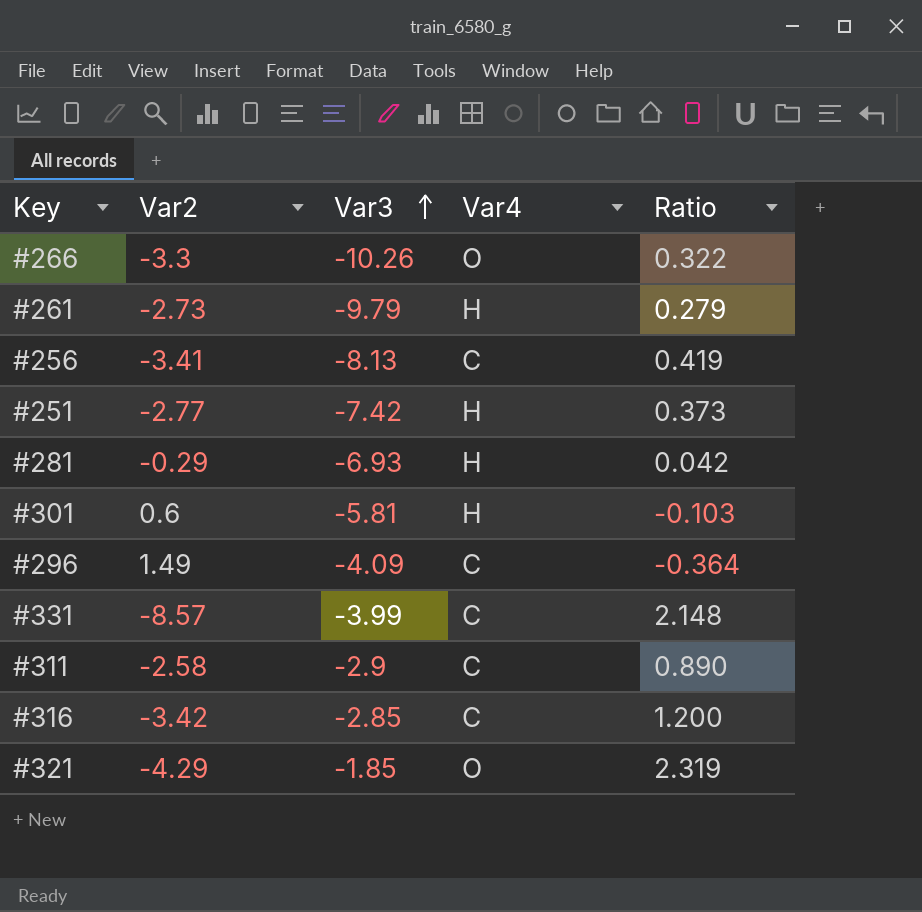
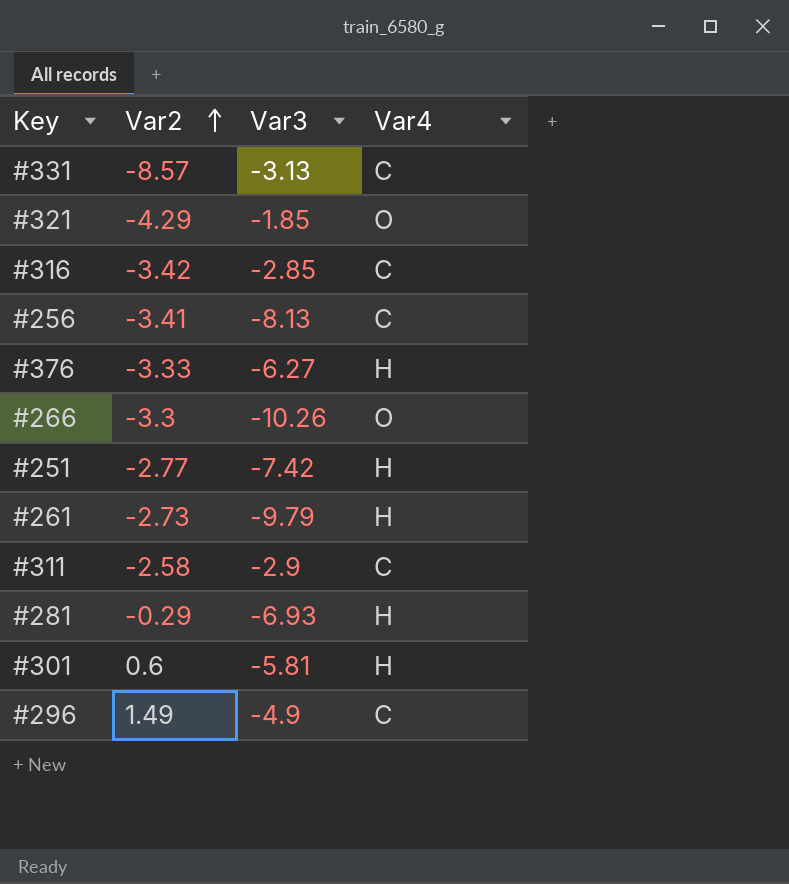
row order: Var3 ascending -> Var2 ascending
column Ratio | formula: [Var2] / [Var3] -> none
#331 | Var3: -3.99 -> -3.13
row #376: none -> -3.33 | -6.27 | H
#296 | Var3: -4.09 -> -4.9

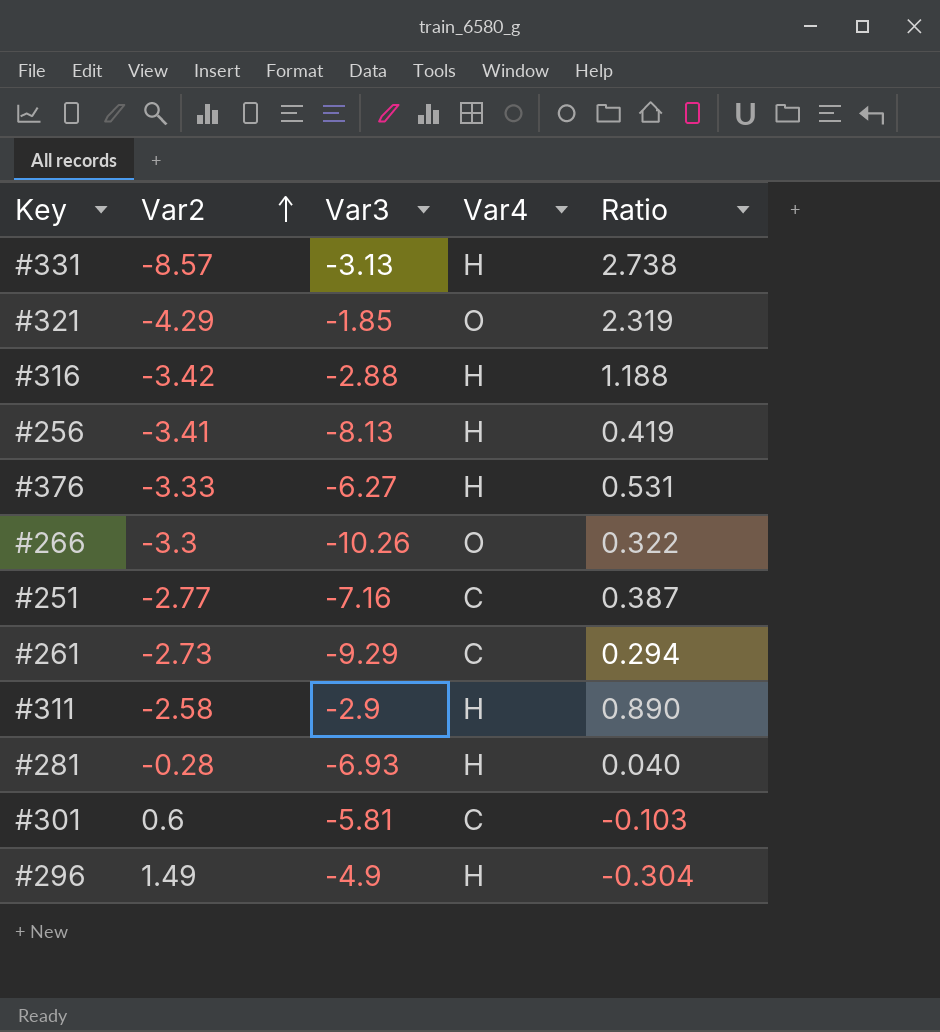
column Ratio | formula: none -> [Var2] / [Var3]
#331 | Var4: C -> H
#316 | Var3: -2.85 -> -2.88
#316 | Var4: C -> H
#256 | Var4: C -> H
#251 | Var3: -7.42 -> -7.16
#251 | Var4: H -> C
#261 | Var3: -9.79 -> -9.29
#261 | Var4: H -> C
#311 | Var4: C -> H
#281 | Var2: -0.29 -> -0.28
#301 | Var4: H -> C
#296 | Var4: C -> H

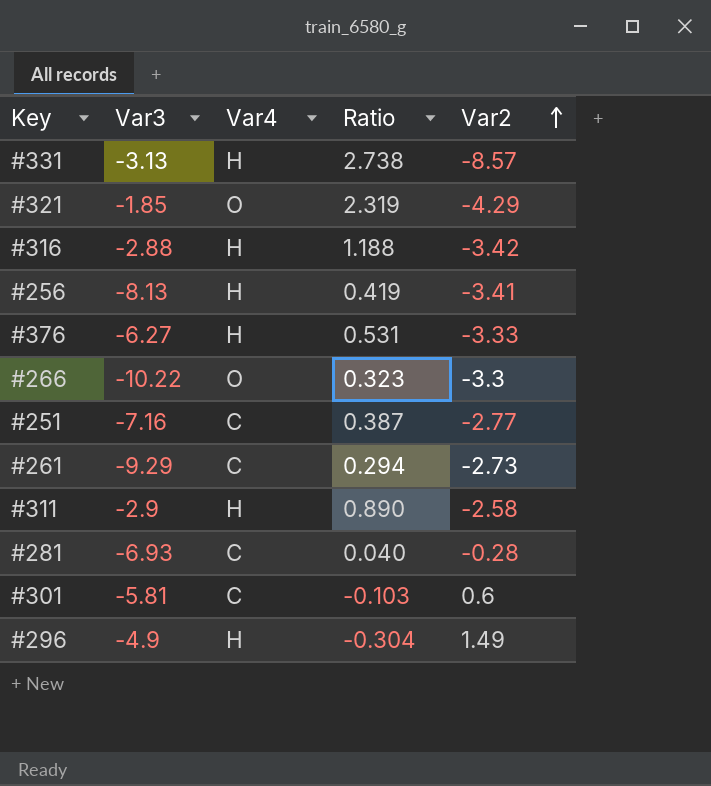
column Var2 | position: 2 -> 5
#266 | Var3: -10.26 -> -10.22
#266 | Ratio: 0.322 -> 0.323
#281 | Var4: H -> C

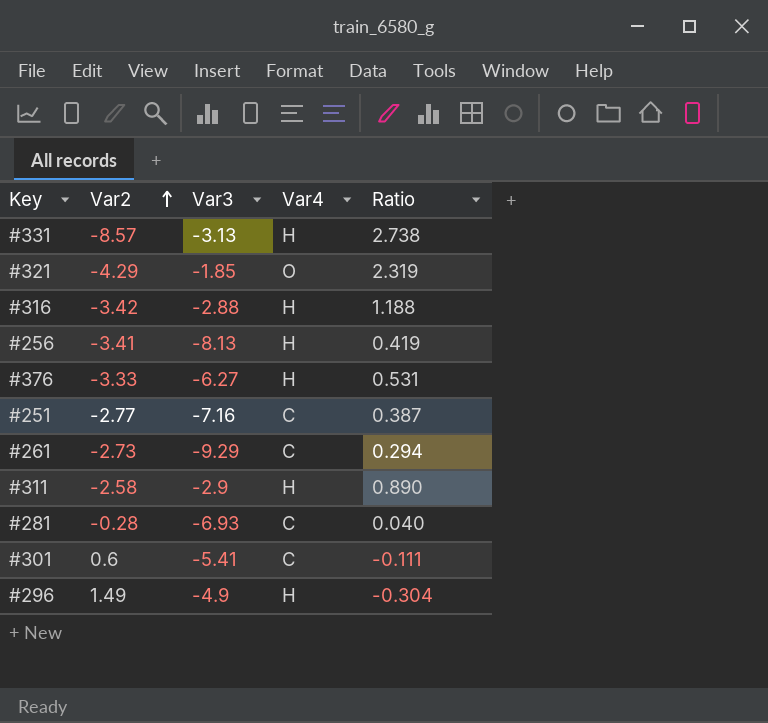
column Var2 | position: 5 -> 2
row #266: -10.22 | O | 0.323 | -3.3 -> none
#301 | Var3: -5.81 -> -5.41
#301 | Ratio: -0.103 -> -0.111

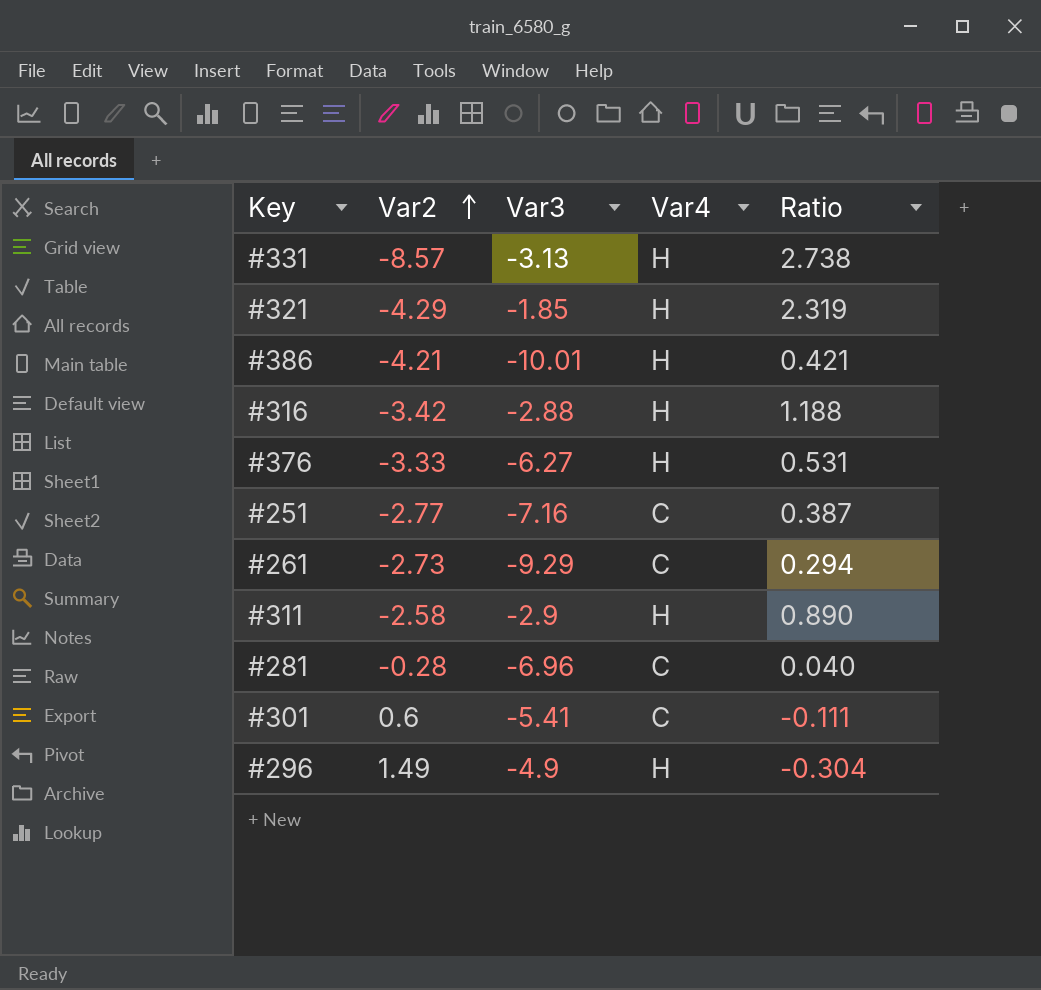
row #256: -3.41 | -8.13 | H | 0.419 -> none
#321 | Var4: O -> H
row #386: none -> -4.21 | -10.01 | H | 0.421
#281 | Var3: -6.93 -> -6.96

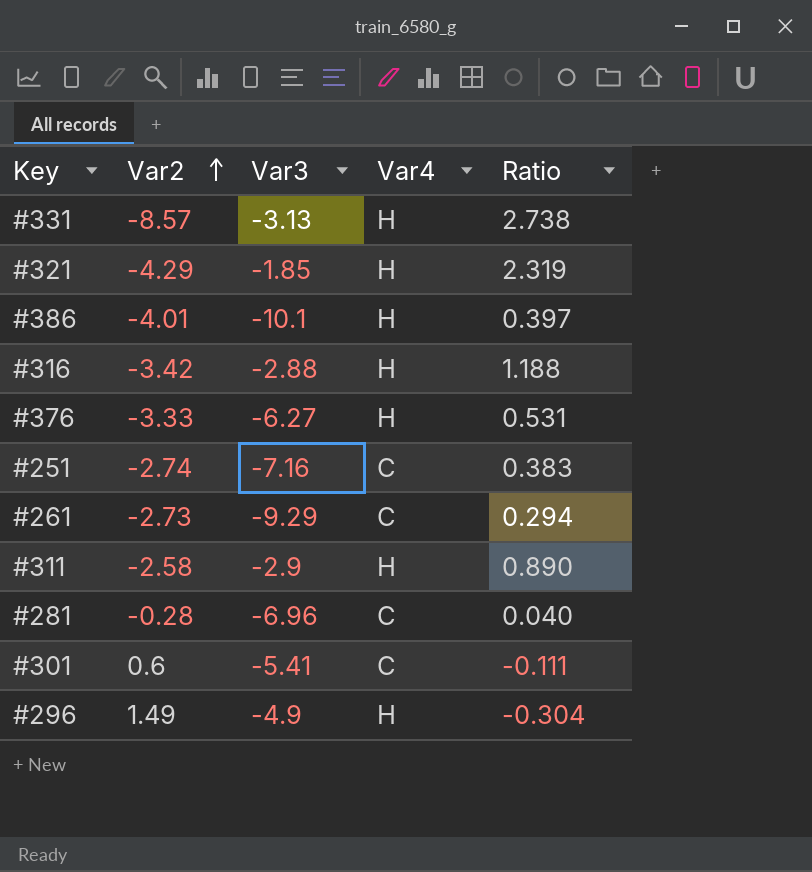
#386 | Var2: -4.21 -> -4.01
#386 | Var3: -10.01 -> -10.1
#386 | Ratio: 0.421 -> 0.397
#251 | Var2: -2.77 -> -2.74
#251 | Ratio: 0.387 -> 0.383

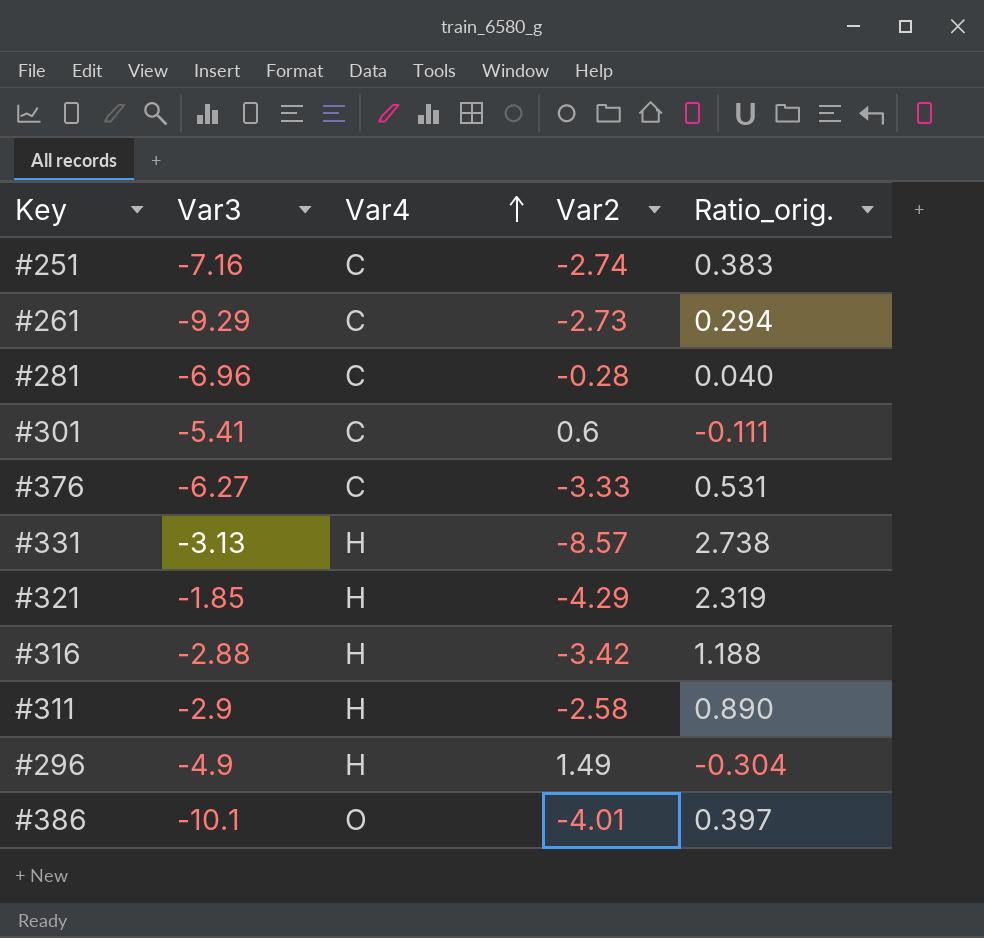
row order: Var2 ascending -> Var4 ascending
column Var2 | position: 2 -> 4
column name: Ratio -> Ratio_orig.
#376 | Var4: H -> C
#386 | Var4: H -> O

